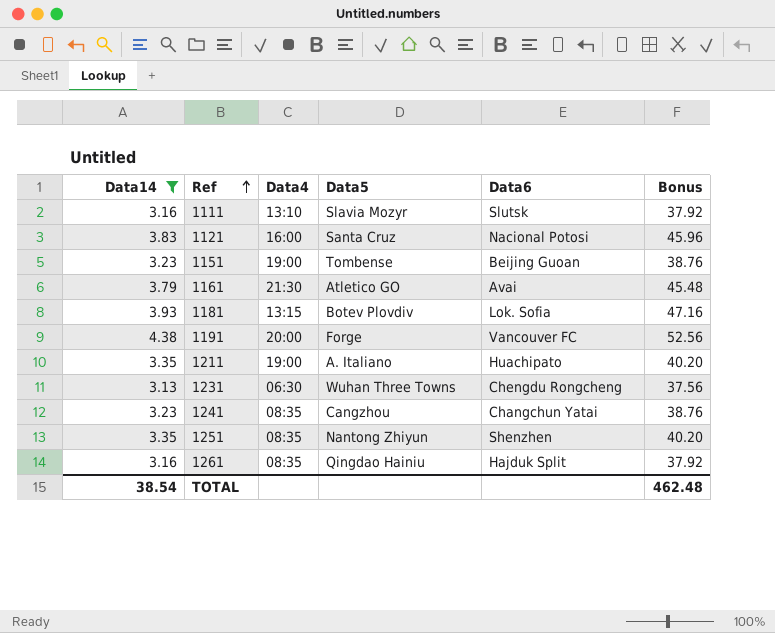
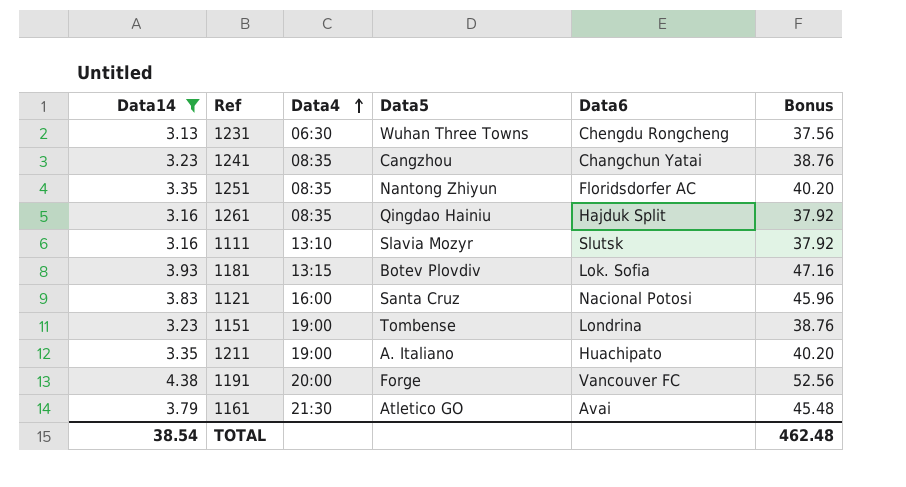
row order: Ref ascending -> Data4 ascending
1251 | Data6: Shenzhen -> Floridsdorfer AC
1151 | Data6: Beijing Guoan -> Londrina

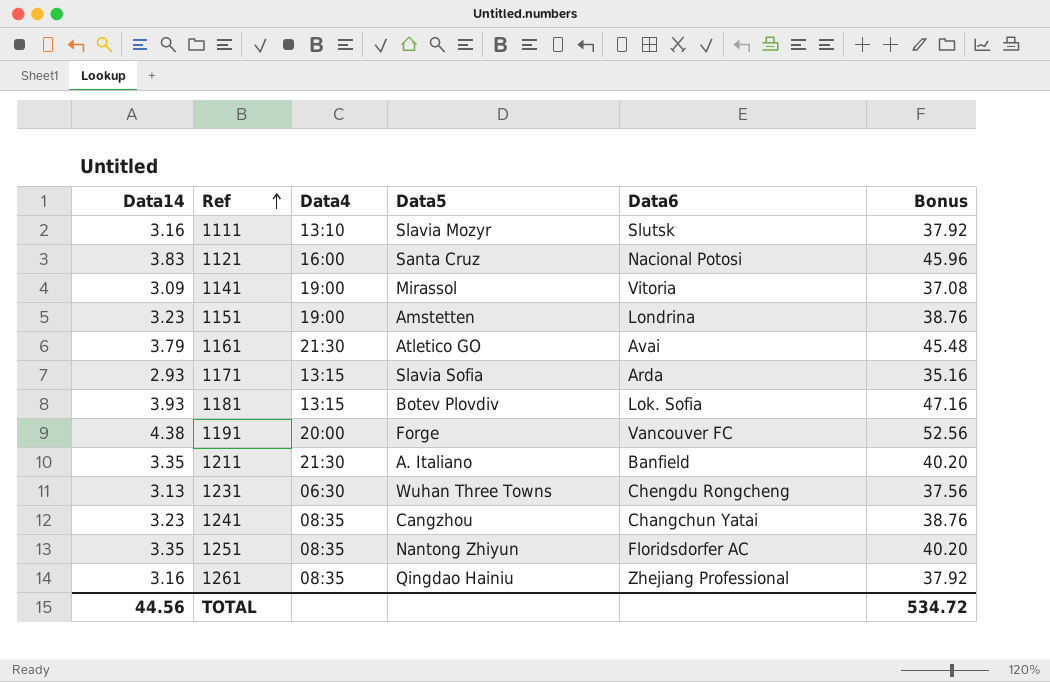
filter: Data14 >= 3.13 -> none
row order: Data4 ascending -> Ref ascending
1151 | Data5: Tombense -> Amstetten
1211 | Data4: 19:00 -> 21:30
1211 | Data6: Huachipato -> Banfield
1261 | Data6: Hajduk Split -> Zhejiang Professional
TOTAL | Data14: 38.54 -> 44.56
TOTAL | Bonus: 462.48 -> 534.72

